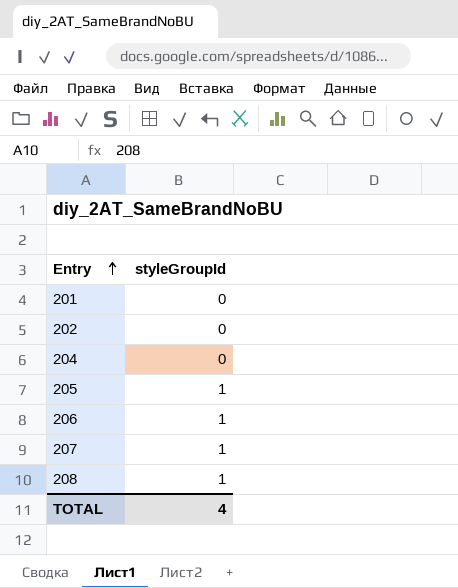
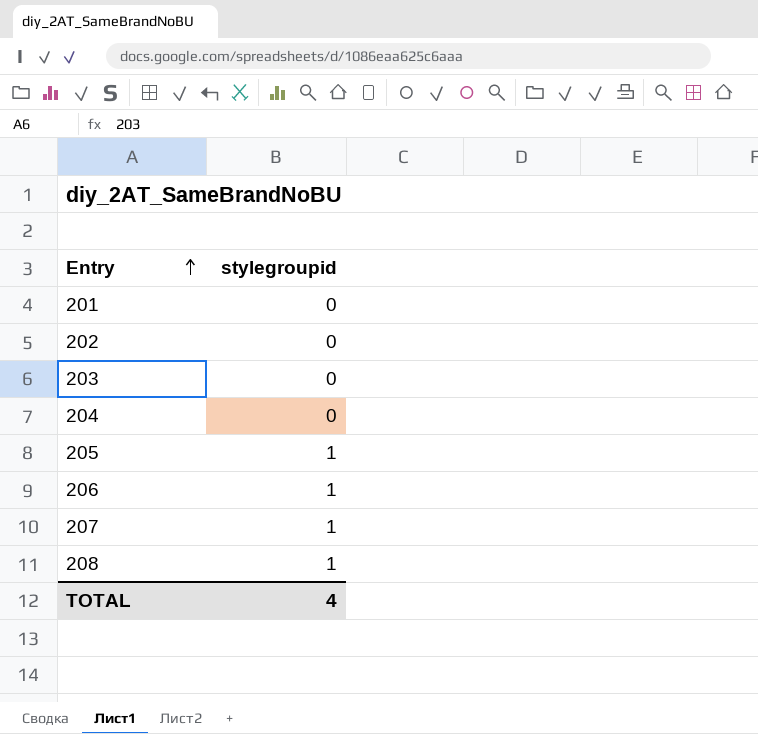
column name: styleGroupId -> stylegroupid
row 203: none -> 0

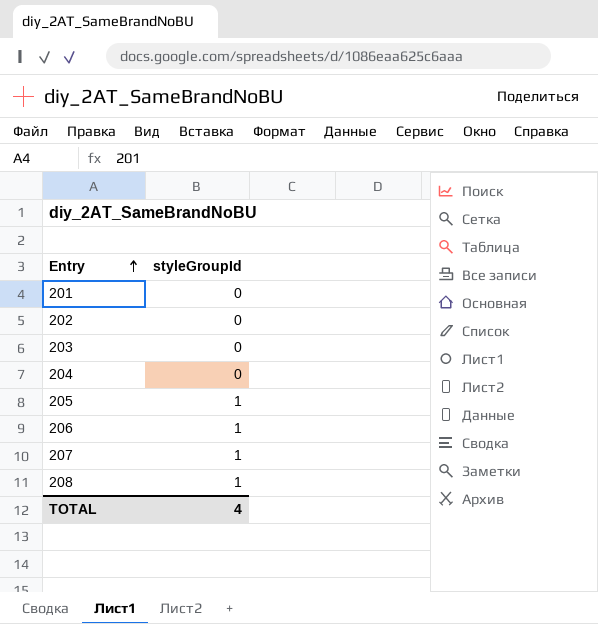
column name: stylegroupid -> styleGroupId

